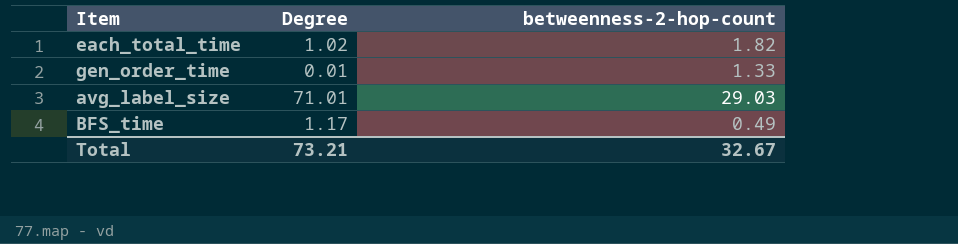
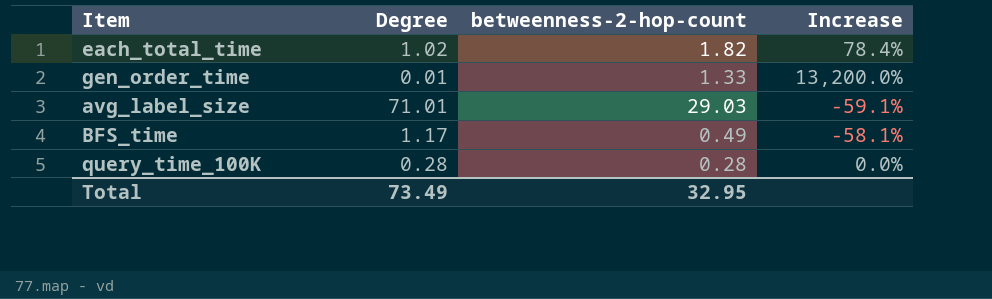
column Increase | formula: none -> ([betweenness-2-hop-count] - [Degree]) / [Degree]
row query_time_100K: none -> 0.28 | 0.28 | 0.0%
Total | Degree: 73.21 -> 73.49
Total | betweenness-2-hop-count: 32.67 -> 32.95

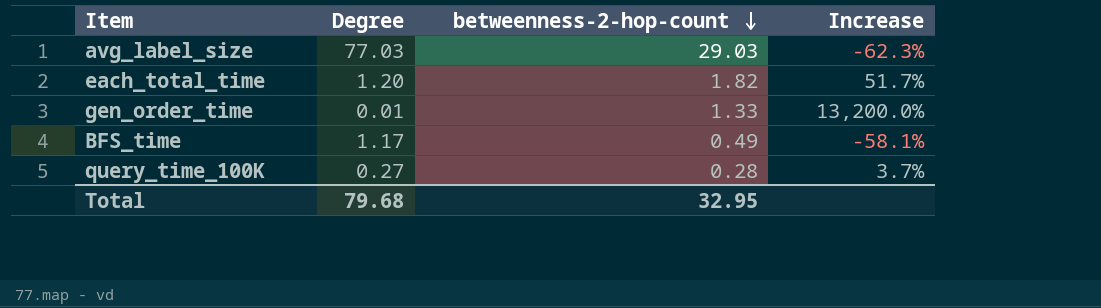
row order: none -> betweenness-2-hop-count descending
avg_label_size | Degree: 71.01 -> 77.03
avg_label_size | Increase: -59.1% -> -62.3%
each_total_time | Degree: 1.02 -> 1.20
each_total_time | Increase: 78.4% -> 51.7%
query_time_100K | Degree: 0.28 -> 0.27
query_time_100K | Increase: 0.0% -> 3.7%
Total | Degree: 73.49 -> 79.68

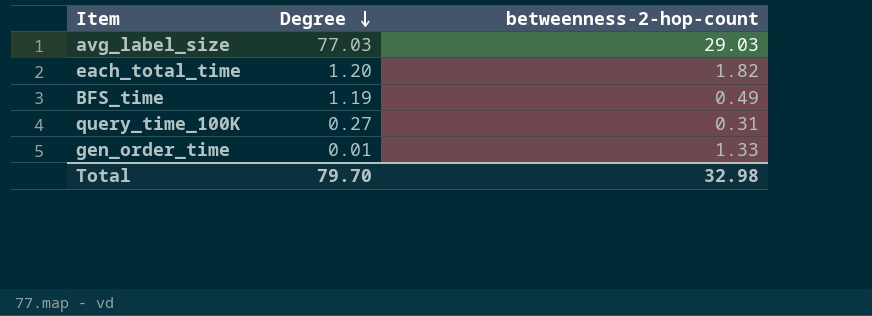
row order: betweenness-2-hop-count descending -> Degree descending
column Increase | formula: ([betweenness-2-hop-count] - [Degree]) / [Degree] -> none
BFS_time | Degree: 1.17 -> 1.19
query_time_100K | betweenness-2-hop-count: 0.28 -> 0.31
Total | Degree: 79.68 -> 79.70
Total | betweenness-2-hop-count: 32.95 -> 32.98

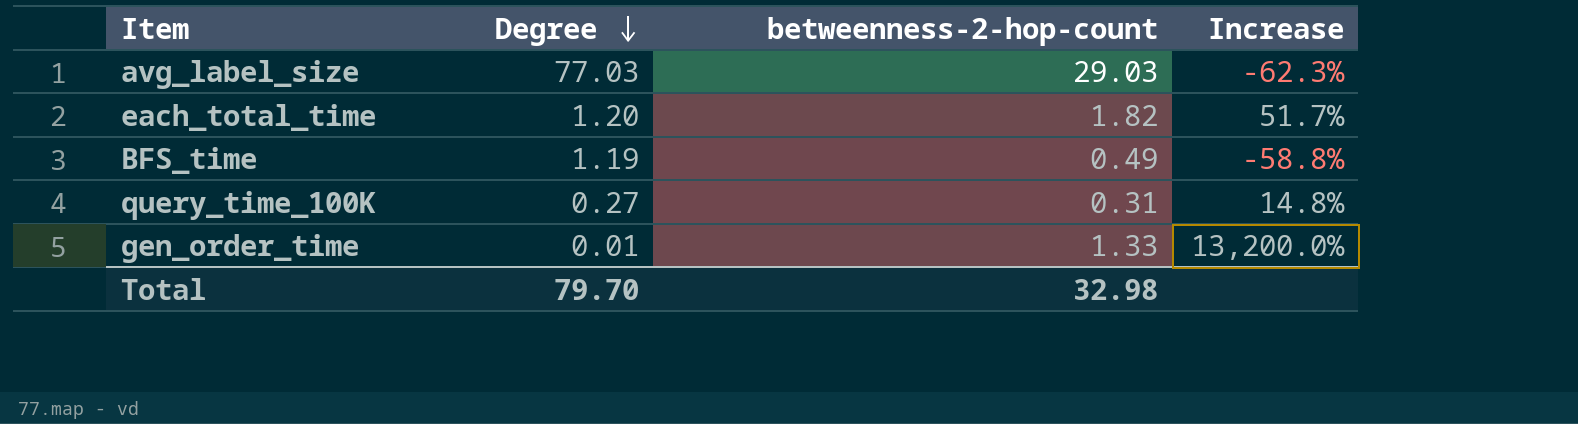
column Increase | formula: none -> ([betweenness-2-hop-count] - [Degree]) / [Degree]

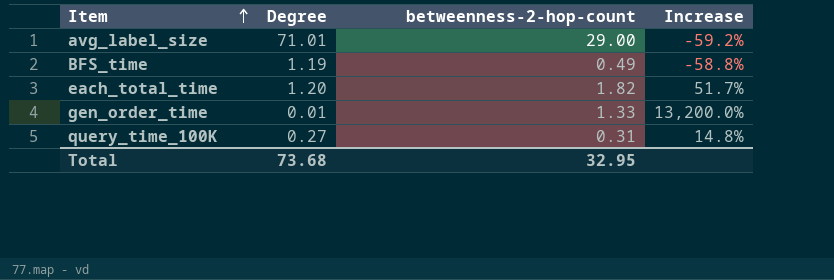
row order: Degree descending -> Item ascending
avg_label_size | Degree: 77.03 -> 71.01
avg_label_size | betweenness-2-hop-count: 29.03 -> 29.00
avg_label_size | Increase: -62.3% -> -59.2%
Total | Degree: 79.70 -> 73.68
Total | betweenness-2-hop-count: 32.98 -> 32.95

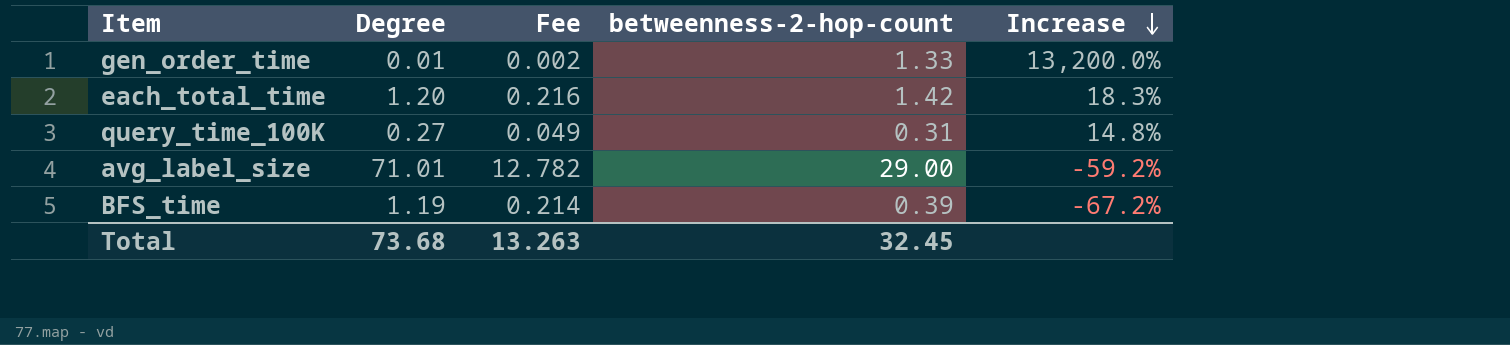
row order: Item ascending -> Increase descending
column Fee | formula: none -> [Degree] * 0.18
each_total_time | betweenness-2-hop-count: 1.82 -> 1.42
each_total_time | Increase: 51.7% -> 18.3%
BFS_time | betweenness-2-hop-count: 0.49 -> 0.39
BFS_time | Increase: -58.8% -> -67.2%
Total | betweenness-2-hop-count: 32.95 -> 32.45

